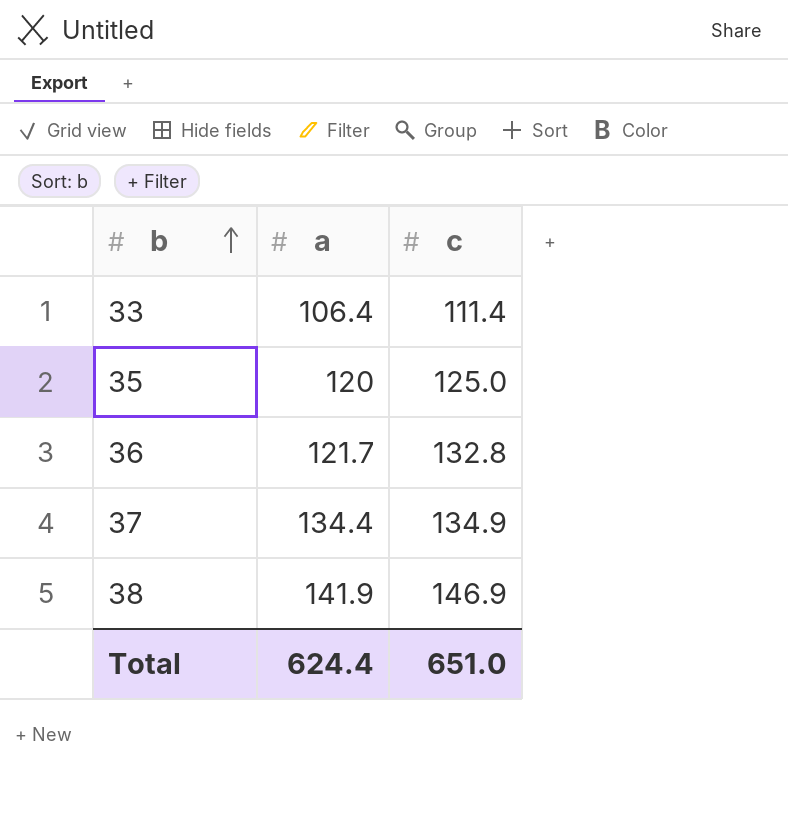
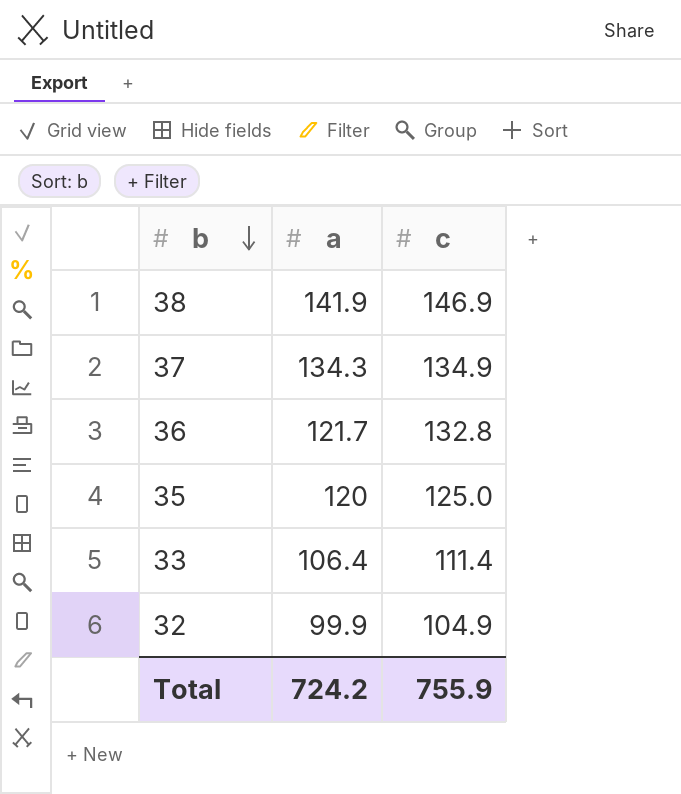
row order: b ascending -> b descending
37 | a: 134.4 -> 134.3
row 32: none -> 99.9 | 104.9
Total | a: 624.4 -> 724.2
Total | c: 651.0 -> 755.9

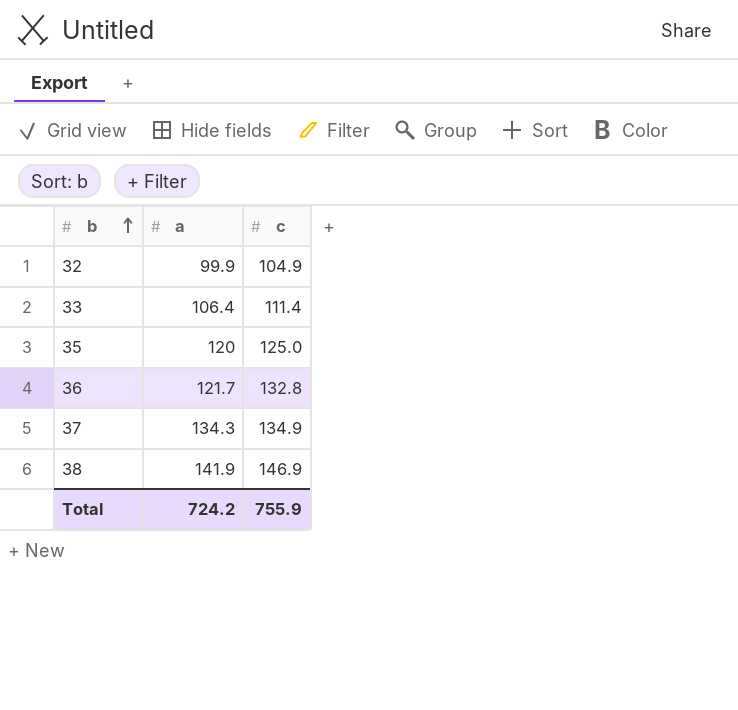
row order: b descending -> b ascending

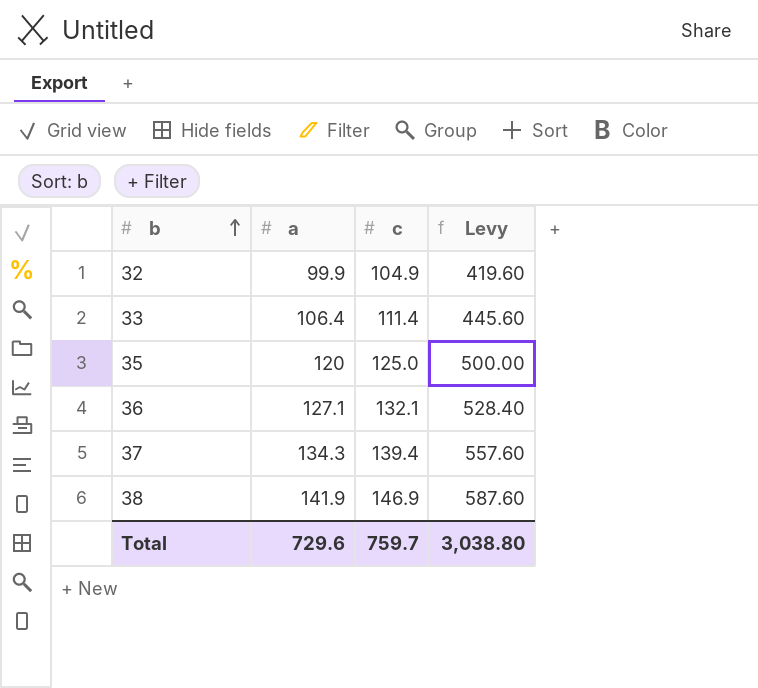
column Levy | formula: none -> [c] * 4
36 | a: 121.7 -> 127.1
36 | c: 132.8 -> 132.1
37 | c: 134.9 -> 139.4
Total | a: 724.2 -> 729.6
Total | c: 755.9 -> 759.7

